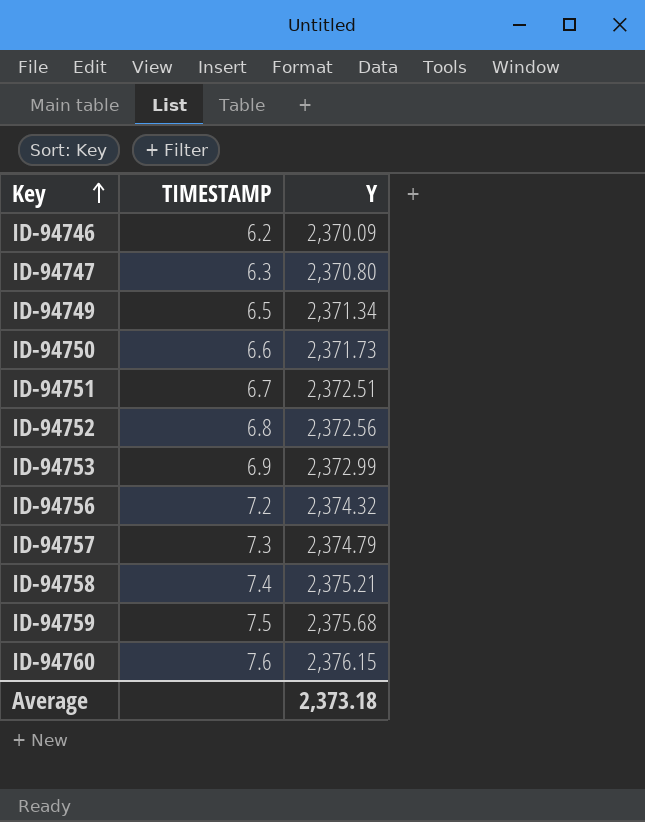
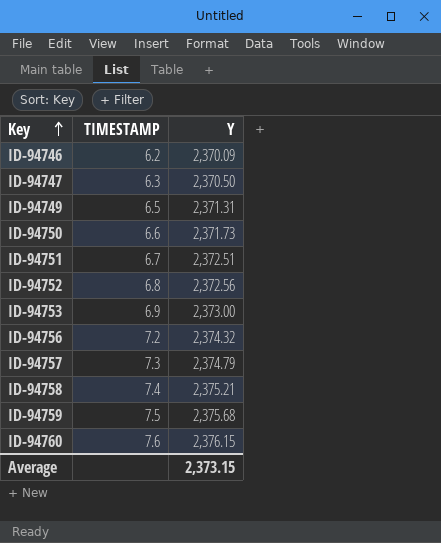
ID-94747 | Y: 2,370.80 -> 2,370.50
ID-94749 | Y: 2,371.34 -> 2,371.31
ID-94753 | Y: 2,372.99 -> 2,373.00
Average | Y: 2,373.18 -> 2,373.15

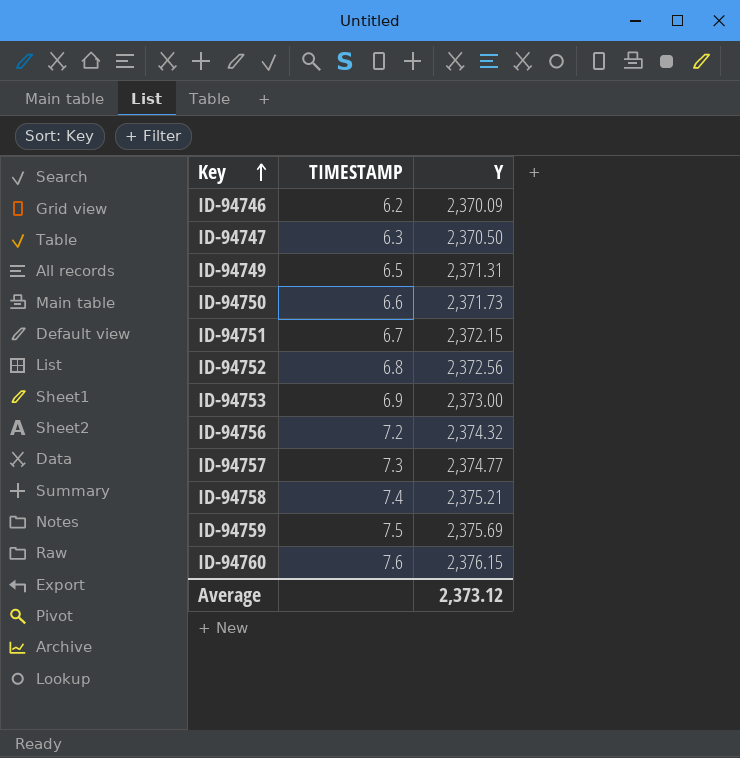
ID-94751 | Y: 2,372.51 -> 2,372.15
ID-94757 | Y: 2,374.79 -> 2,374.77
ID-94759 | Y: 2,375.68 -> 2,375.69
Average | Y: 2,373.15 -> 2,373.12

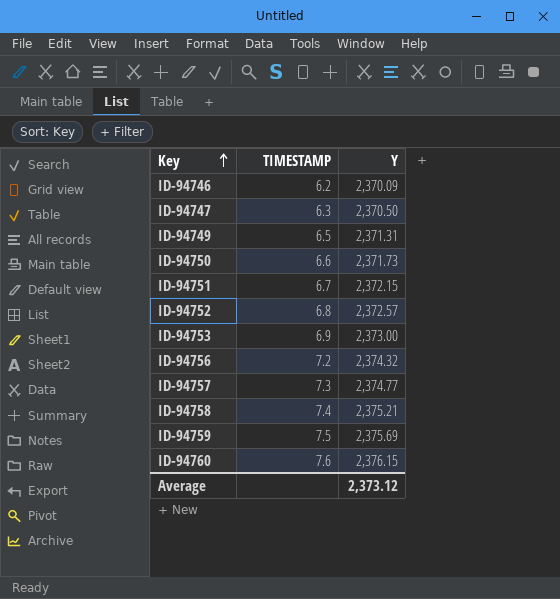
ID-94752 | Y: 2,372.56 -> 2,372.57

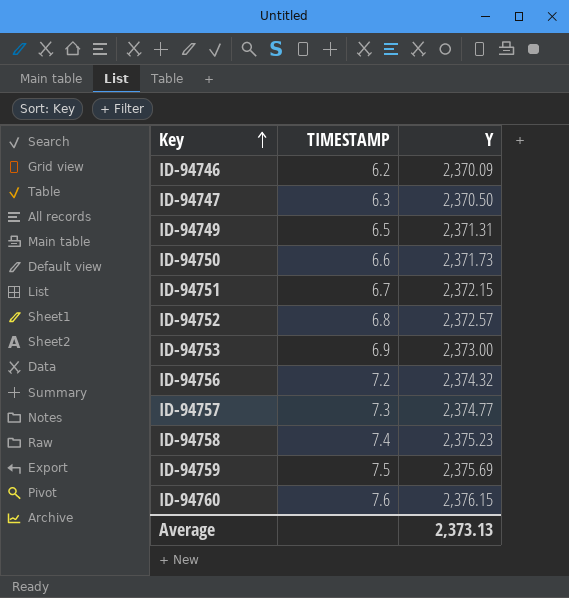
ID-94758 | Y: 2,375.21 -> 2,375.23
Average | Y: 2,373.12 -> 2,373.13

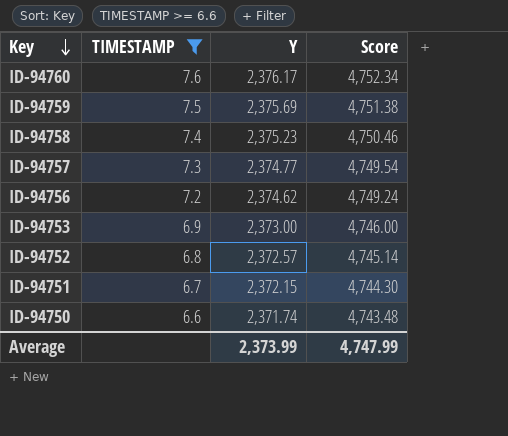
filter: none -> TIMESTAMP >= 6.6
row order: Key ascending -> Key descending
column Score | formula: none -> [Y] * 2
ID-94760 | Y: 2,376.15 -> 2,376.17
ID-94756 | Y: 2,374.32 -> 2,374.62
ID-94750 | Y: 2,371.73 -> 2,371.74
Average | Y: 2,373.13 -> 2,373.99

